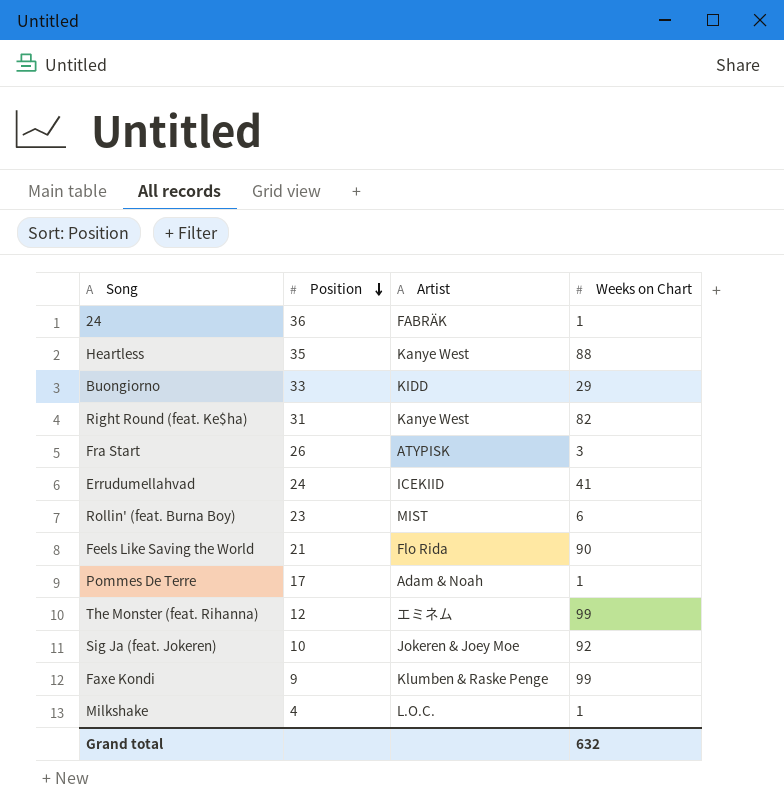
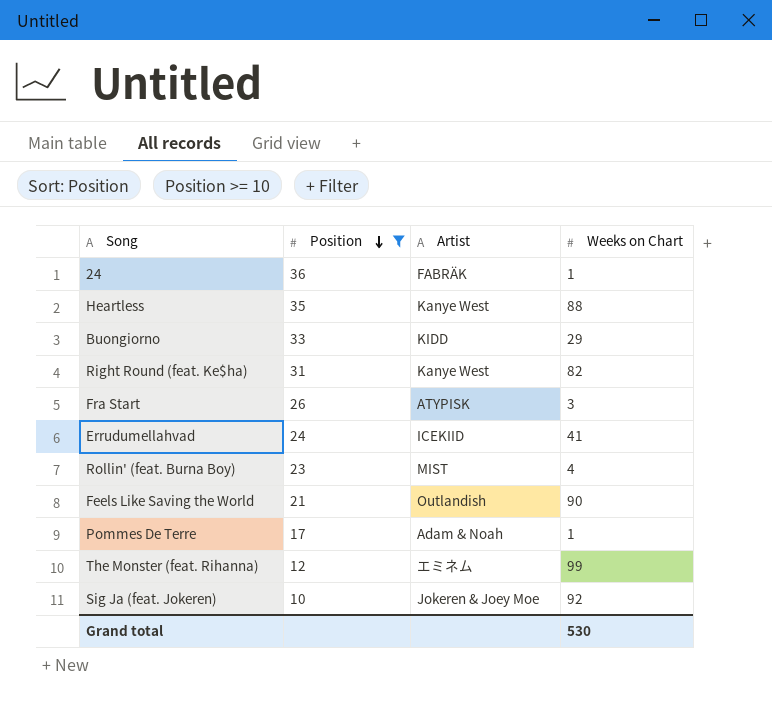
filter: none -> Position >= 10
Rollin' (feat. Burna Boy) | Weeks on Chart: 6 -> 4
Feels Like Saving the World | Artist: Flo Rida -> Outlandish
Grand total | Weeks on Chart: 632 -> 530

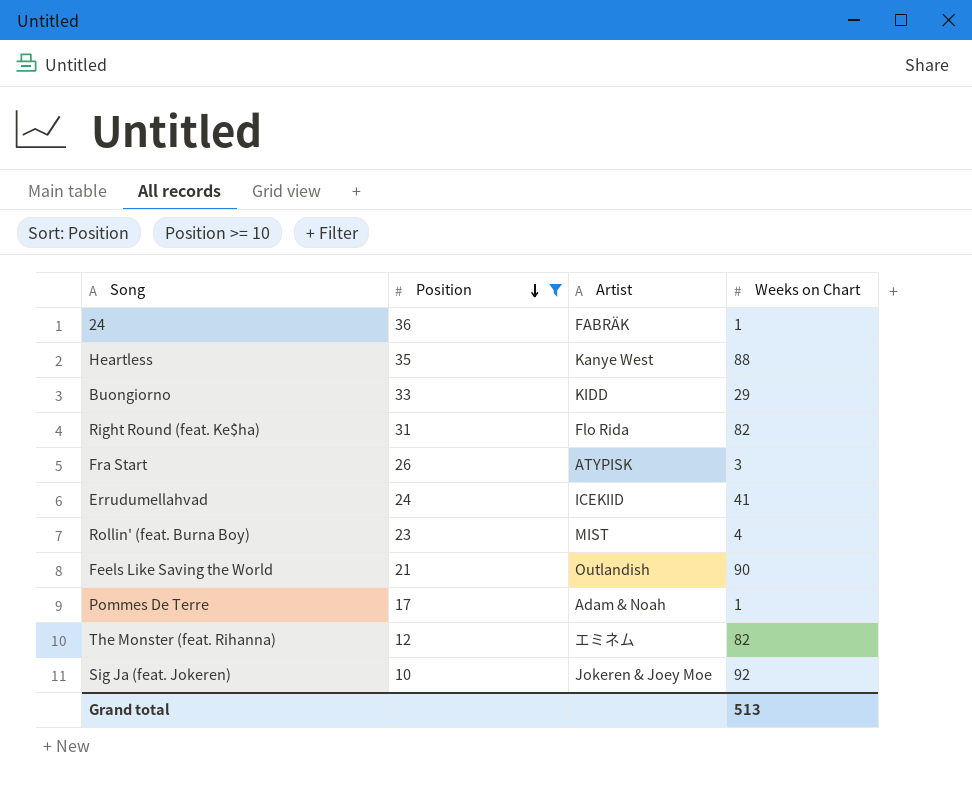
Right Round (feat. Ke$ha) | Artist: Kanye West -> Flo Rida
The Monster (feat. Rihanna) | Weeks on Chart: 99 -> 82
Grand total | Weeks on Chart: 530 -> 513

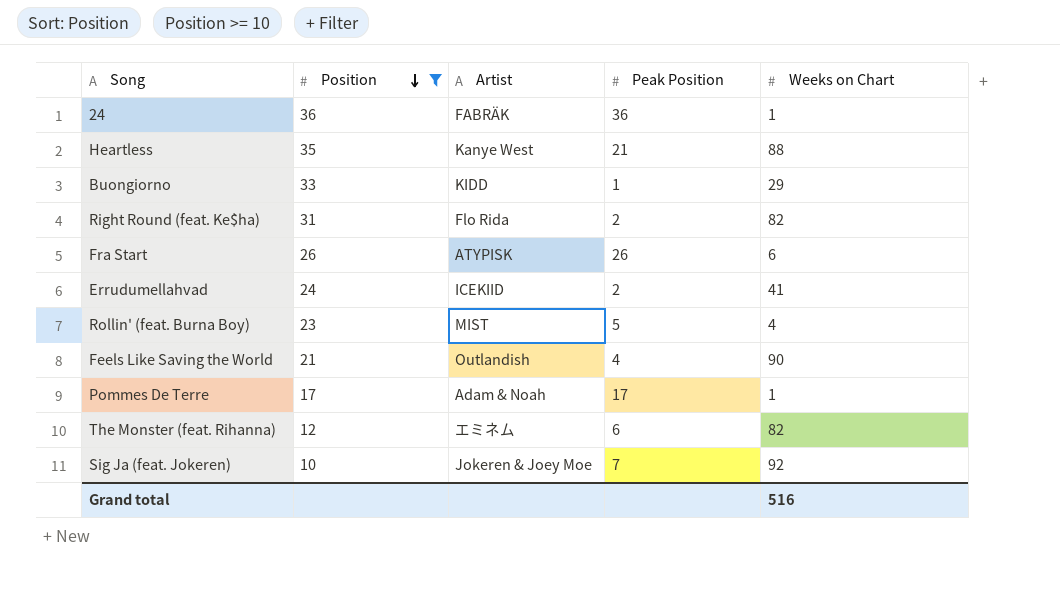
column Peak Position | position: none -> 4
Fra Start | Weeks on Chart: 3 -> 6
Grand total | Weeks on Chart: 513 -> 516

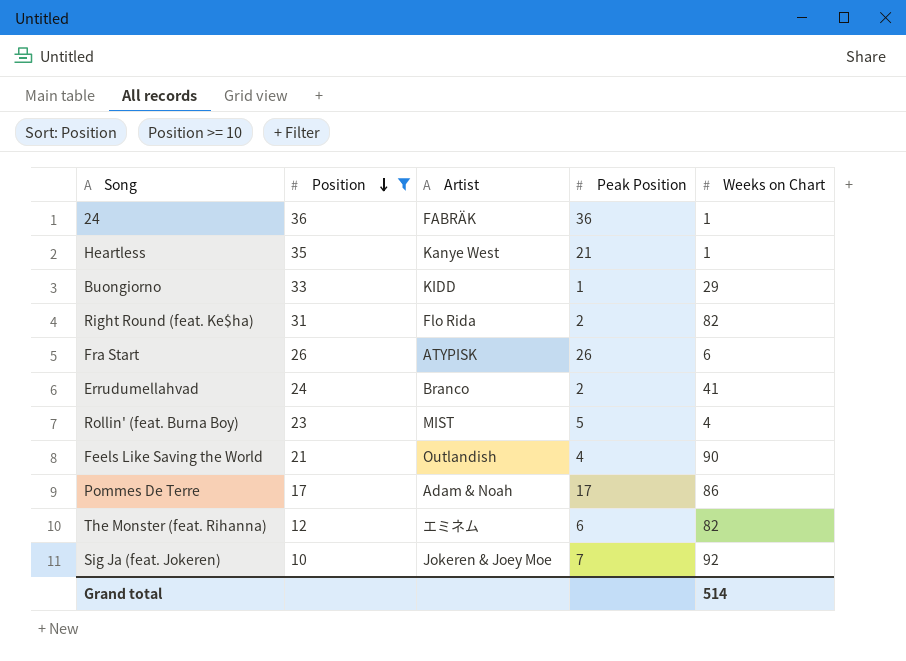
Heartless | Weeks on Chart: 88 -> 1
Errudumellahvad | Artist: ICEKIID -> Branco
Pommes De Terre | Weeks on Chart: 1 -> 86
Grand total | Weeks on Chart: 516 -> 514

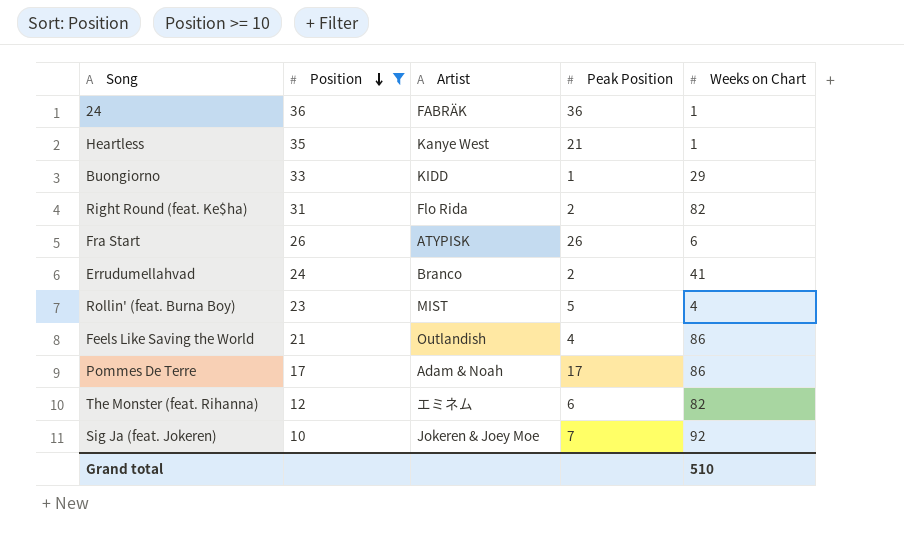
Feels Like Saving the World | Weeks on Chart: 90 -> 86
Grand total | Weeks on Chart: 514 -> 510

